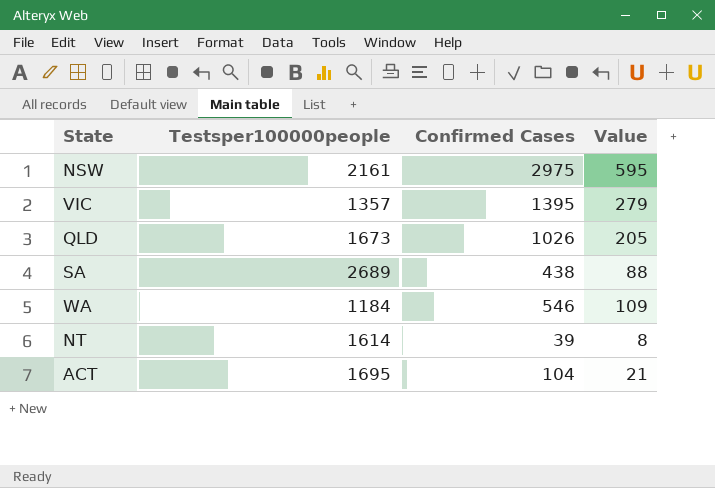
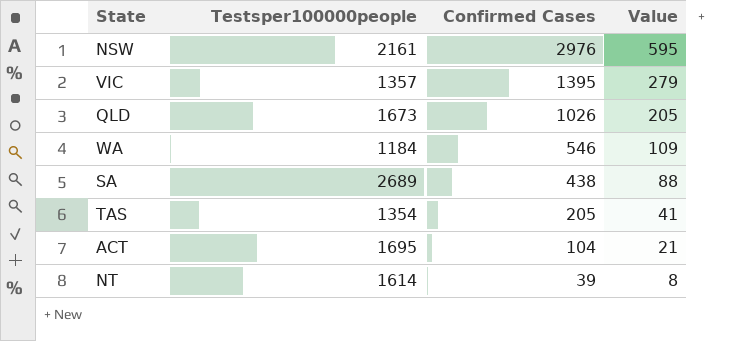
row order: none -> Confirmed Cases descending
NSW | Confirmed Cases: 2975 -> 2976
row TAS: none -> 1354 | 205 | 41

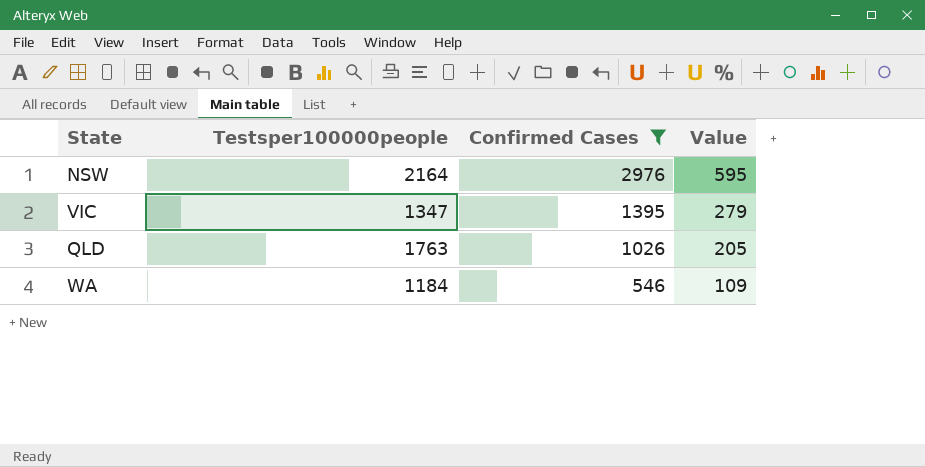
filter: none -> Confirmed Cases >= 546
NSW | Testsper100000people: 2161 -> 2164
VIC | Testsper100000people: 1357 -> 1347
QLD | Testsper100000people: 1673 -> 1763

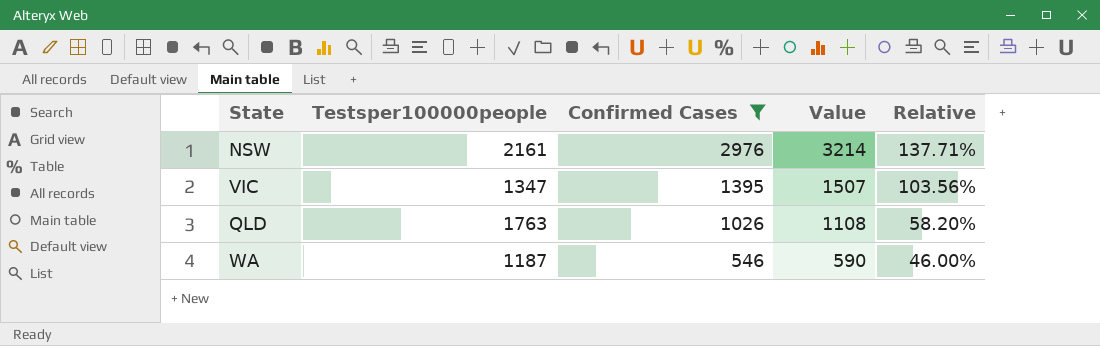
column Value | formula: [Confirmed Cases] * 0.2 -> [Confirmed Cases] * 1.08
column Relative | formula: none -> [Confirmed Cases] / [Testsper100000people]
NSW | Testsper100000people: 2164 -> 2161
WA | Testsper100000people: 1184 -> 1187

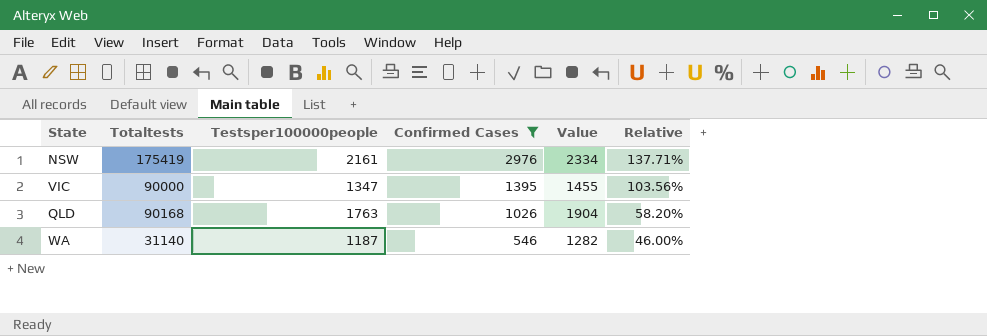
column Totaltests | position: none -> 2
column Value | formula: [Confirmed Cases] * 1.08 -> [Testsper100000people] * 1.08

